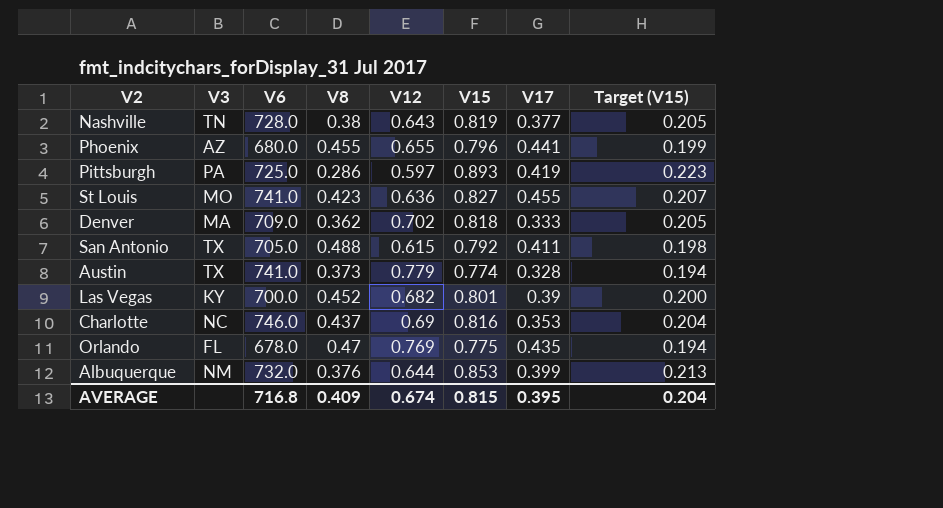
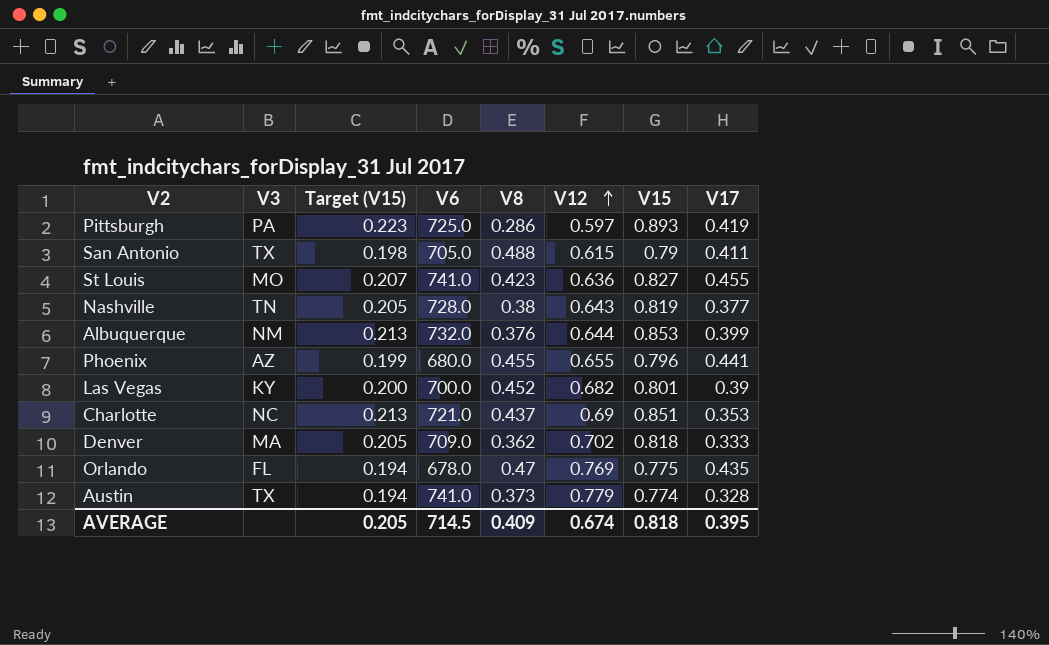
row order: none -> V12 ascending
column Target (V15) | position: 8 -> 3
San Antonio | V15: 0.792 -> 0.79
Charlotte | Target (V15): 0.204 -> 0.213
Charlotte | V6: 746.0 -> 721.0
Charlotte | V15: 0.816 -> 0.851
AVERAGE | Target (V15): 0.204 -> 0.205
AVERAGE | V6: 716.8 -> 714.5
AVERAGE | V15: 0.815 -> 0.818

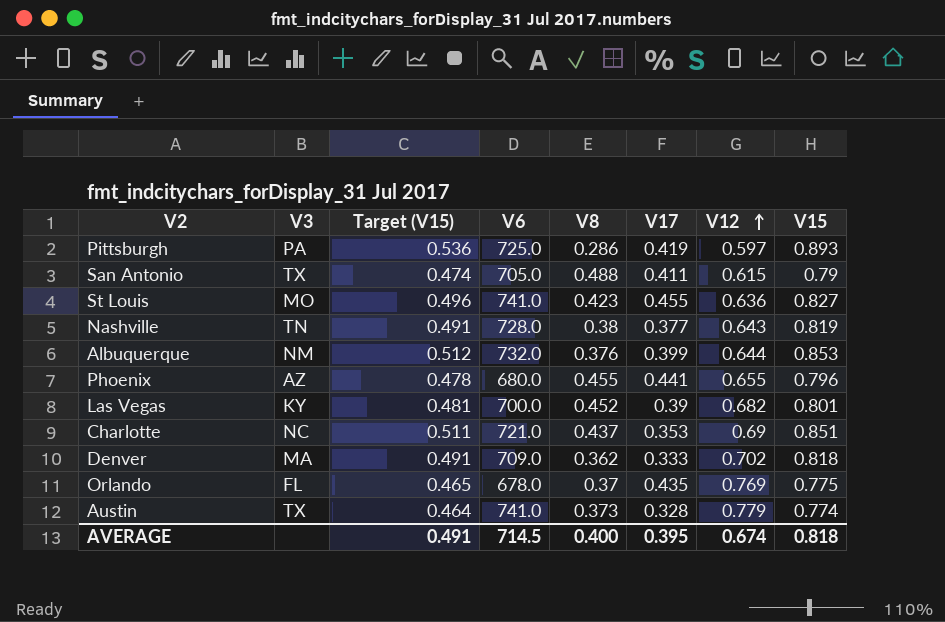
column Target (V15) | formula: [V15] * 0.25 -> [V15] * 0.6
column V17 | position: 8 -> 6
Orlando | V8: 0.47 -> 0.37
AVERAGE | Target (V15): 0.205 -> 0.491
AVERAGE | V8: 0.409 -> 0.400

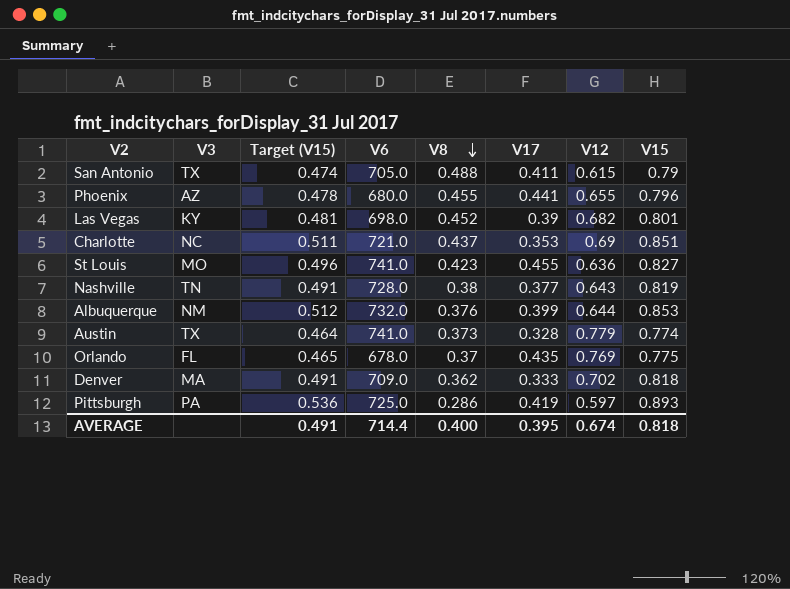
row order: V12 ascending -> V8 descending
Las Vegas | V6: 700.0 -> 698.0
AVERAGE | V6: 714.5 -> 714.4

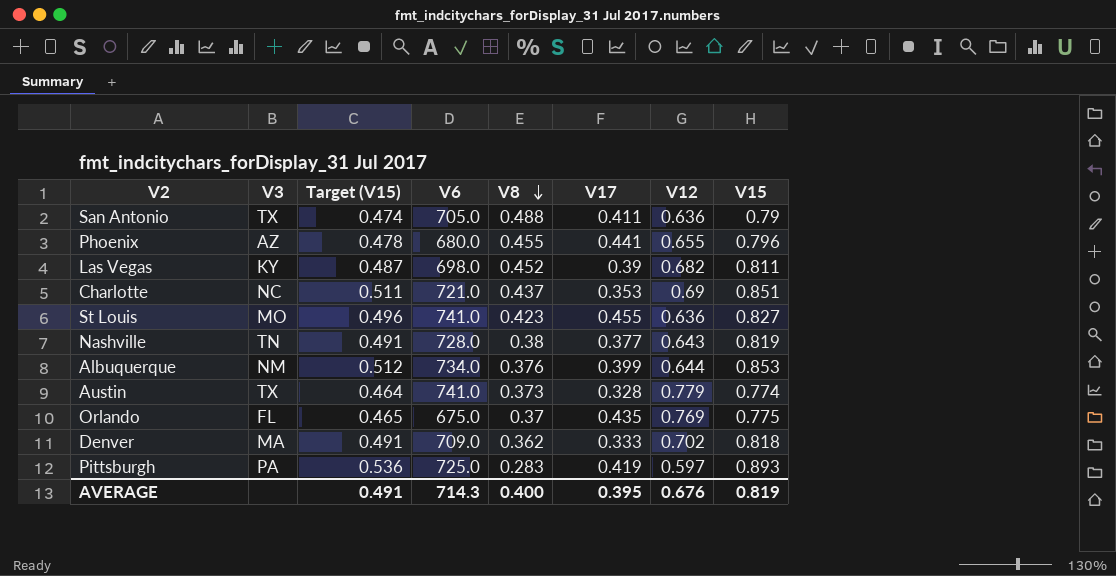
San Antonio | V12: 0.615 -> 0.636
Las Vegas | Target (V15): 0.481 -> 0.487
Las Vegas | V15: 0.801 -> 0.811
Albuquerque | V6: 732.0 -> 734.0
Orlando | V6: 678.0 -> 675.0
Pittsburgh | V8: 0.286 -> 0.283
AVERAGE | V6: 714.4 -> 714.3
AVERAGE | V12: 0.674 -> 0.676
AVERAGE | V15: 0.818 -> 0.819

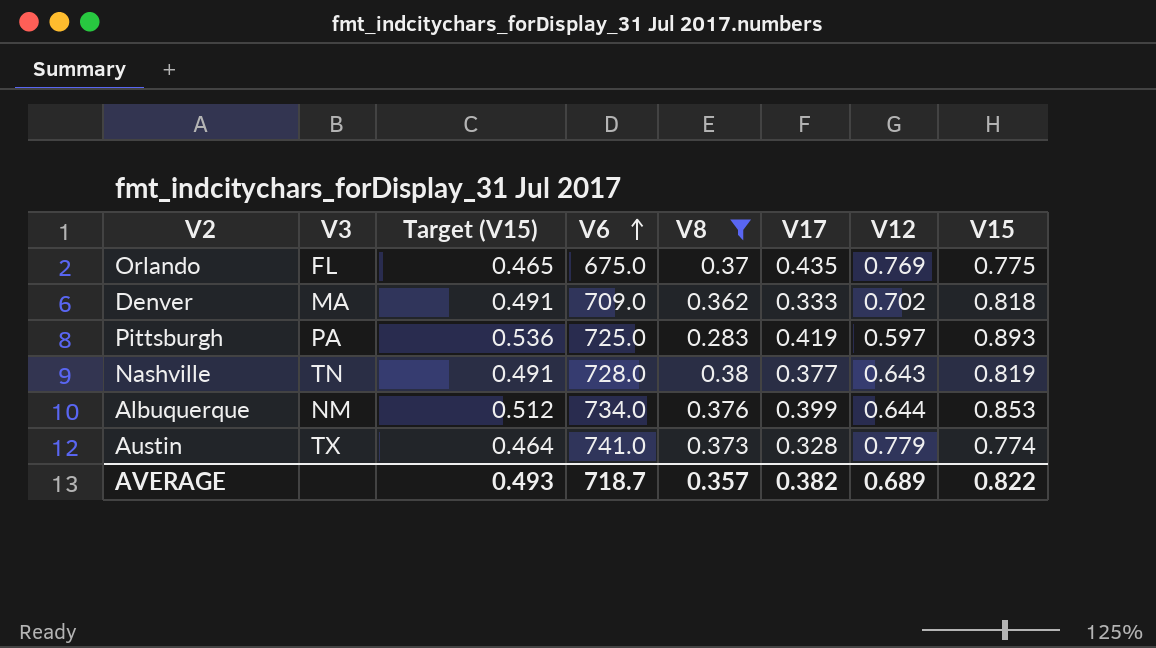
filter: none -> V8 <= 0.38
row order: V8 descending -> V6 ascending
AVERAGE | Target (V15): 0.491 -> 0.493
AVERAGE | V6: 714.3 -> 718.7
AVERAGE | V8: 0.400 -> 0.357
AVERAGE | V17: 0.395 -> 0.382
AVERAGE | V12: 0.676 -> 0.689
AVERAGE | V15: 0.819 -> 0.822

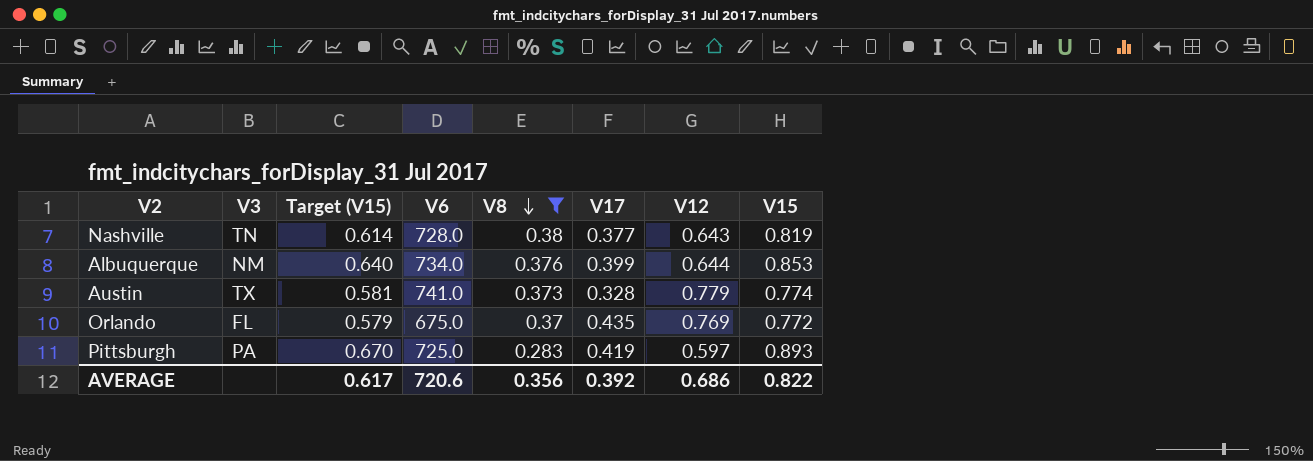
row order: V6 ascending -> V8 descending
column Target (V15) | formula: [V15] * 0.6 -> [V15] * 0.75
row Denver: MA | 0.491 | 709.0 | 0.362 | 0.333 | 0.702 | 0.818 -> none
Orlando | V15: 0.775 -> 0.772
AVERAGE | Target (V15): 0.493 -> 0.617
AVERAGE | V6: 718.7 -> 720.6
AVERAGE | V8: 0.357 -> 0.356
AVERAGE | V17: 0.382 -> 0.392
AVERAGE | V12: 0.689 -> 0.686

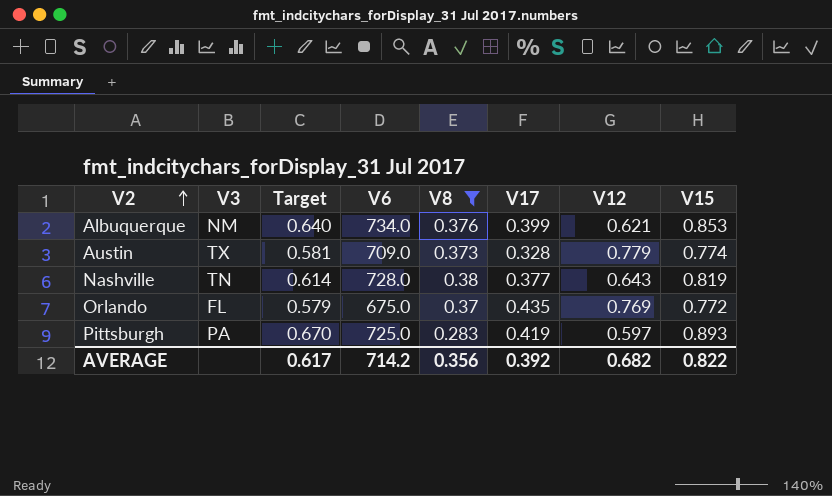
row order: V8 descending -> V2 ascending
column name: Target (V15) -> Target
Albuquerque | V12: 0.644 -> 0.621
Austin | V6: 741.0 -> 709.0
AVERAGE | V6: 720.6 -> 714.2
AVERAGE | V12: 0.686 -> 0.682

